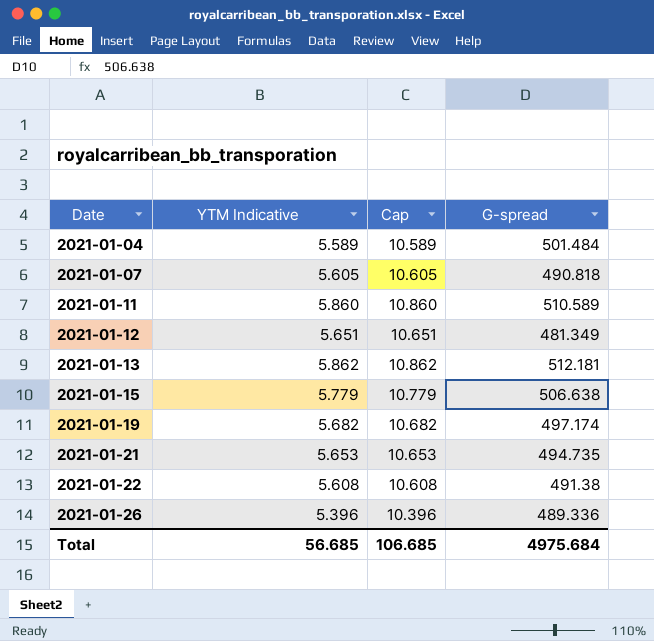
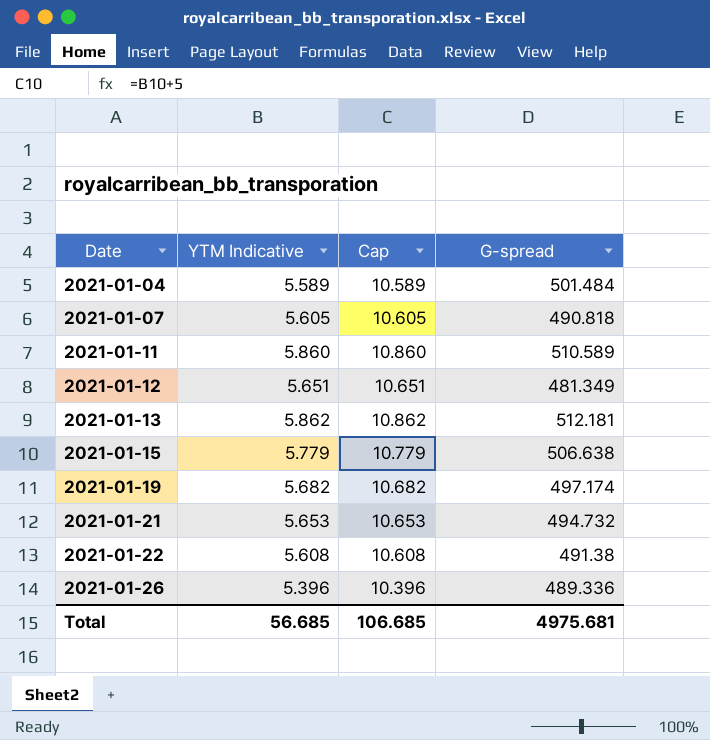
2021-01-21 | G-spread: 494.735 -> 494.732
Total | G-spread: 4975.684 -> 4975.681

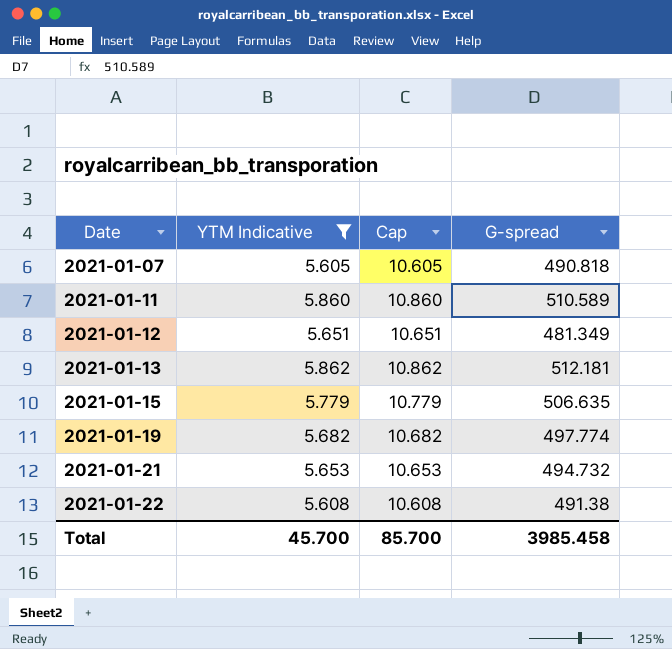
filter: none -> YTM Indicative >= 5.605
2021-01-15 | G-spread: 506.638 -> 506.635
2021-01-19 | G-spread: 497.174 -> 497.774
Total | YTM Indicative: 56.685 -> 45.700
Total | Cap: 106.685 -> 85.700
Total | G-spread: 4975.681 -> 3985.458

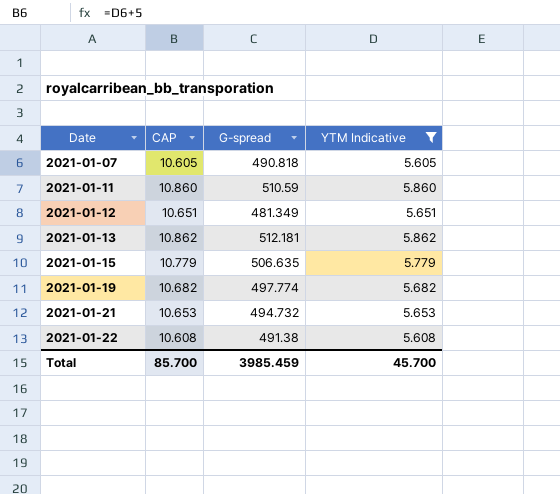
column name: Cap -> CAP
column YTM Indicative | position: 2 -> 4
2021-01-11 | G-spread: 510.589 -> 510.59
Total | G-spread: 3985.458 -> 3985.459

